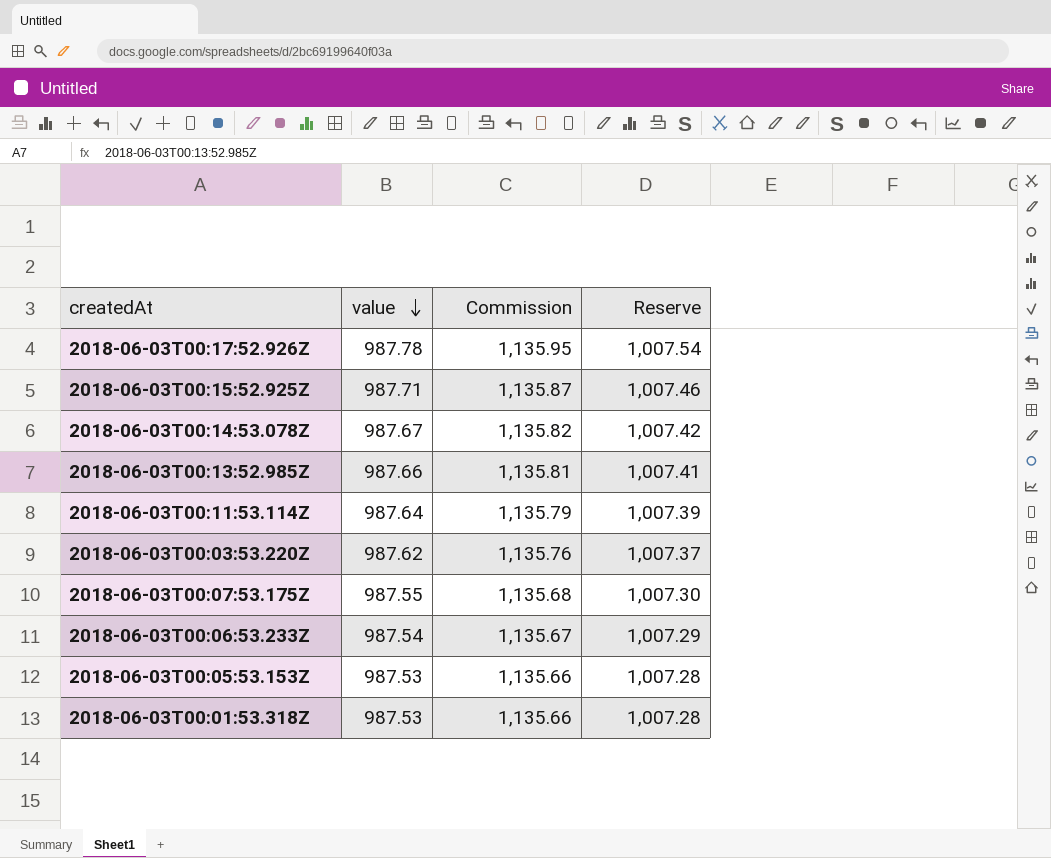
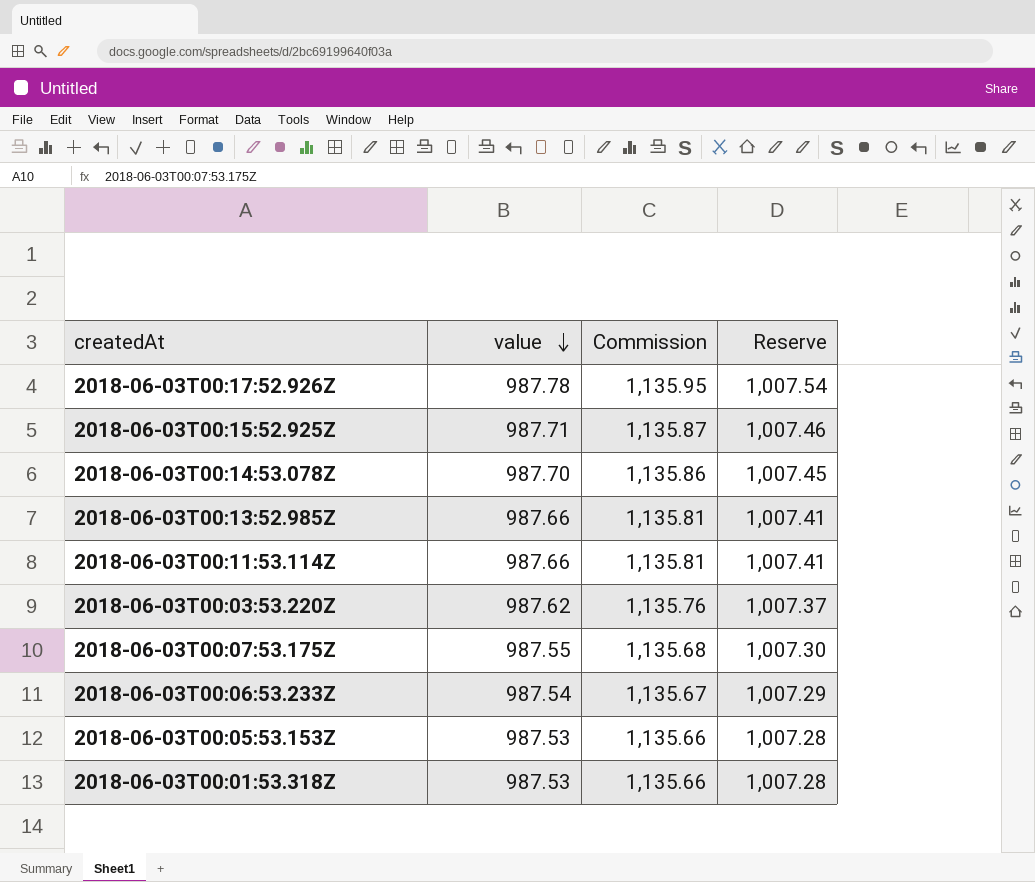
2018-06-03T00:14:53.078Z | value: 987.67 -> 987.70
2018-06-03T00:14:53.078Z | Commission: 1,135.82 -> 1,135.86
2018-06-03T00:14:53.078Z | Reserve: 1,007.42 -> 1,007.45
2018-06-03T00:11:53.114Z | value: 987.64 -> 987.66
2018-06-03T00:11:53.114Z | Commission: 1,135.79 -> 1,135.81
2018-06-03T00:11:53.114Z | Reserve: 1,007.39 -> 1,007.41

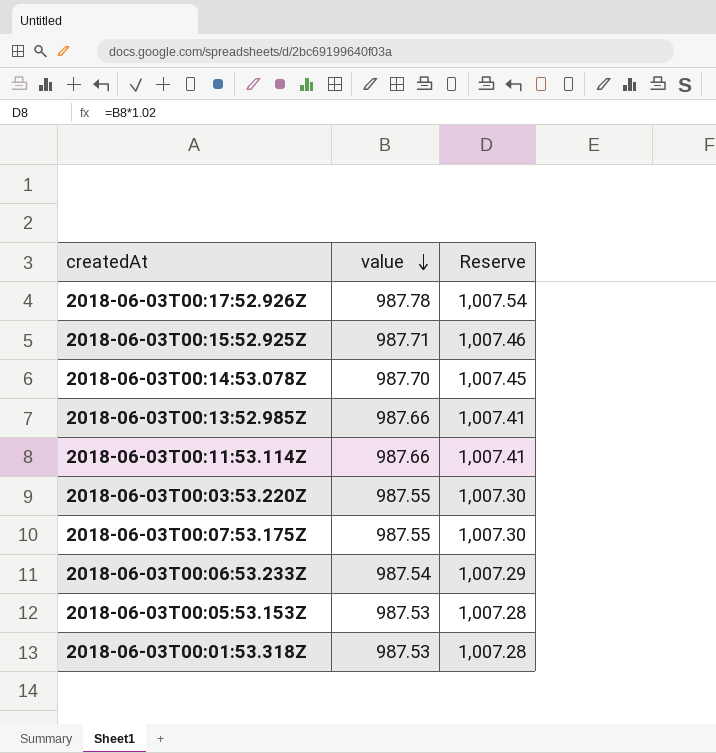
column Commission | formula: [value] * 1.15 -> none
2018-06-03T00:03:53.220Z | value: 987.62 -> 987.55
2018-06-03T00:03:53.220Z | Reserve: 1,007.37 -> 1,007.30

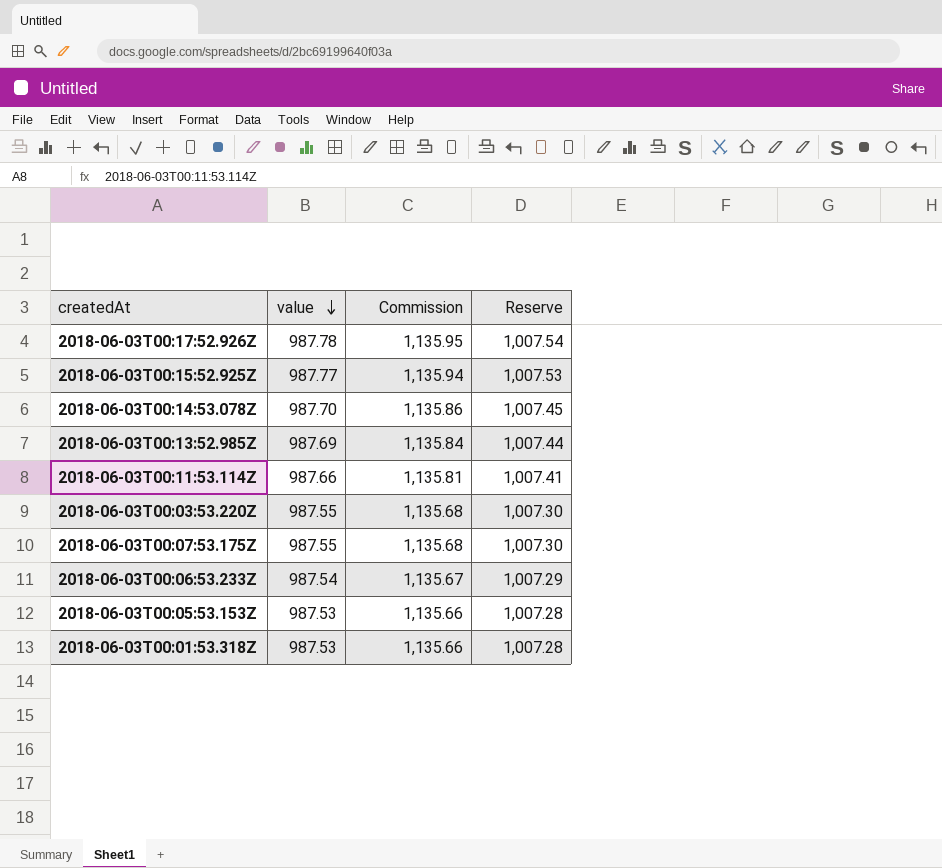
column Commission | formula: none -> [value] * 1.15
2018-06-03T00:15:52.925Z | value: 987.71 -> 987.77
2018-06-03T00:15:52.925Z | Reserve: 1,007.46 -> 1,007.53
2018-06-03T00:13:52.985Z | value: 987.66 -> 987.69
2018-06-03T00:13:52.985Z | Reserve: 1,007.41 -> 1,007.44

